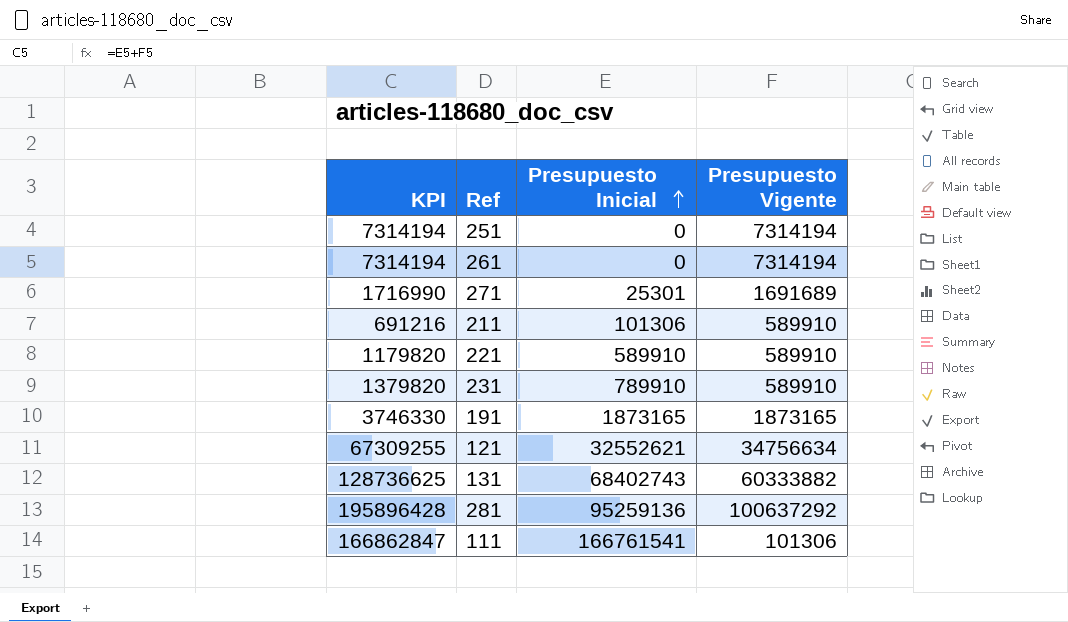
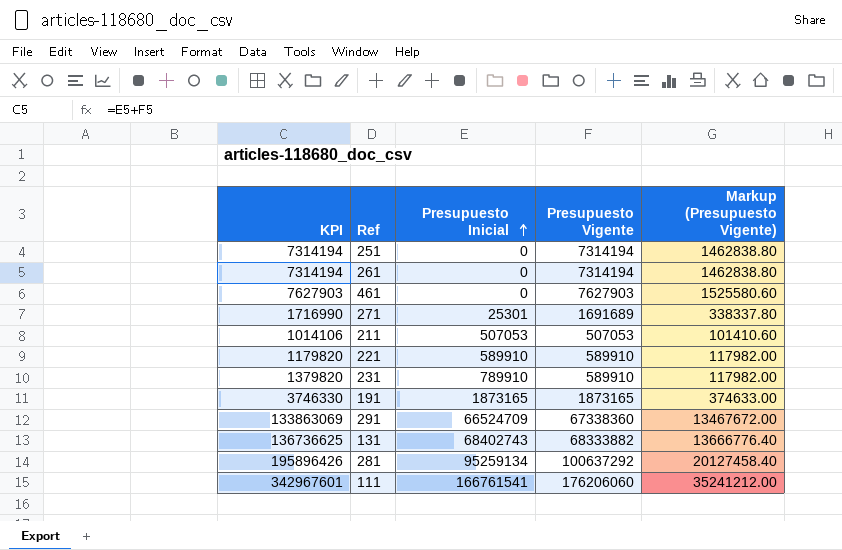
column Markup (Presupuesto Vigente) | formula: none -> [Presupuesto Vigente] * 0.2
row 121: 67309255 | 32552621 | 34756634 -> none
row 461: none -> 7627903 | 0 | 7627903 | 1525580.60
211 | KPI: 691216 -> 1014106
211 | Presupuesto Inicial: 101306 -> 507053
211 | Presupuesto Vigente: 589910 -> 507053
row 291: none -> 133863069 | 66524709 | 67338360 | 13467672.00
131 | KPI: 128736625 -> 136736625
131 | Presupuesto Vigente: 60333882 -> 68333882
281 | KPI: 195896428 -> 195896426
281 | Presupuesto Inicial: 95259136 -> 95259134
111 | KPI: 166862847 -> 342967601
111 | Presupuesto Vigente: 101306 -> 176206060

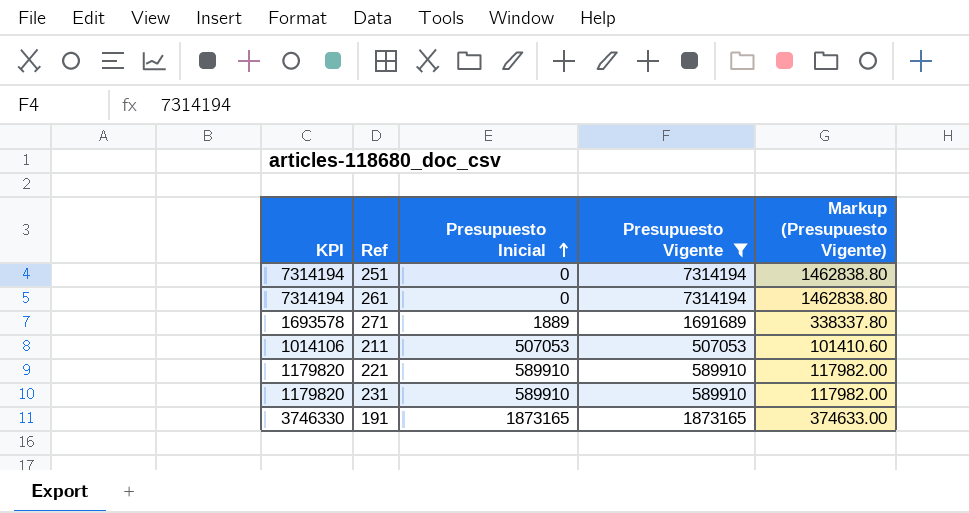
filter: none -> Presupuesto Vigente <= 7314194
271 | KPI: 1716990 -> 1693578
271 | Presupuesto Inicial: 25301 -> 1889
231 | KPI: 1379820 -> 1179820
231 | Presupuesto Inicial: 789910 -> 589910

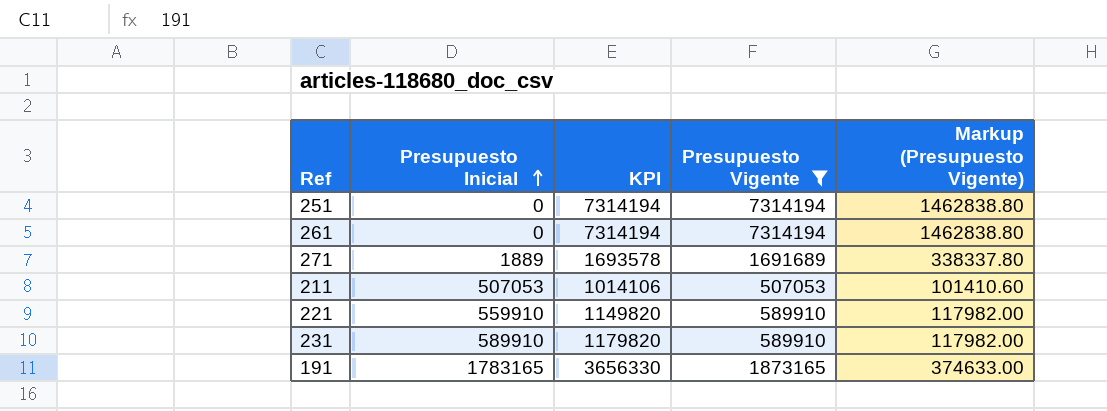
column KPI | position: 1 -> 3
221 | Presupuesto Inicial: 589910 -> 559910
221 | KPI: 1179820 -> 1149820
191 | Presupuesto Inicial: 1873165 -> 1783165
191 | KPI: 3746330 -> 3656330

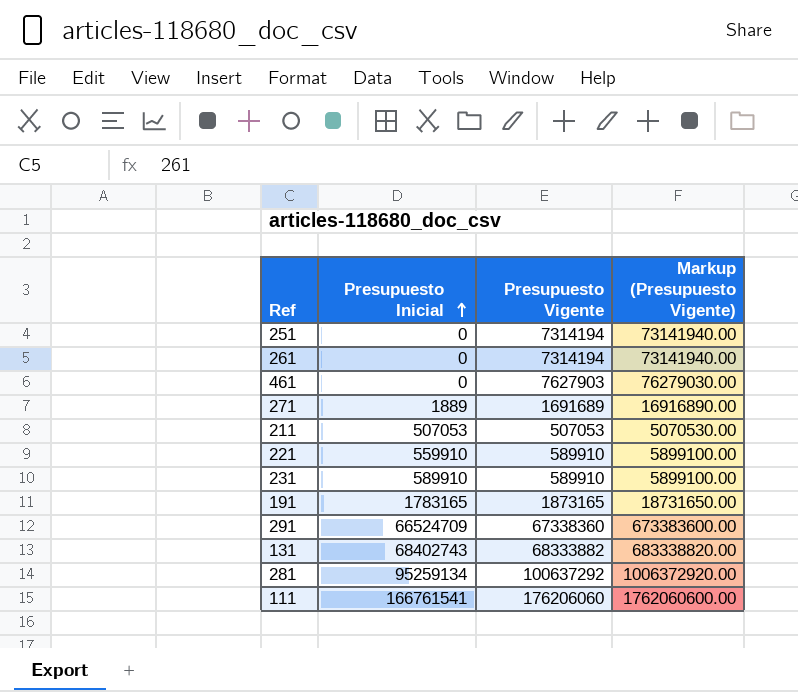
filter: Presupuesto Vigente <= 7314194 -> none
column KPI | formula: [Presupuesto Inicial] + [Presupuesto Vigente] -> none
column Markup (Presupuesto Vigente) | formula: [Presupuesto Vigente] * 0.2 -> [Presupuesto Vigente] * 10

